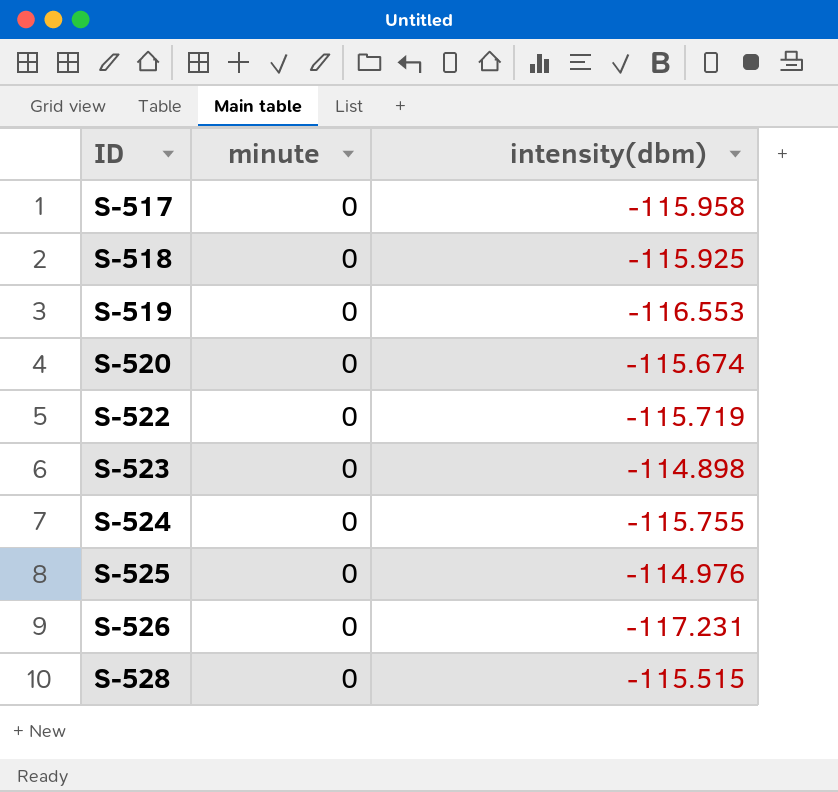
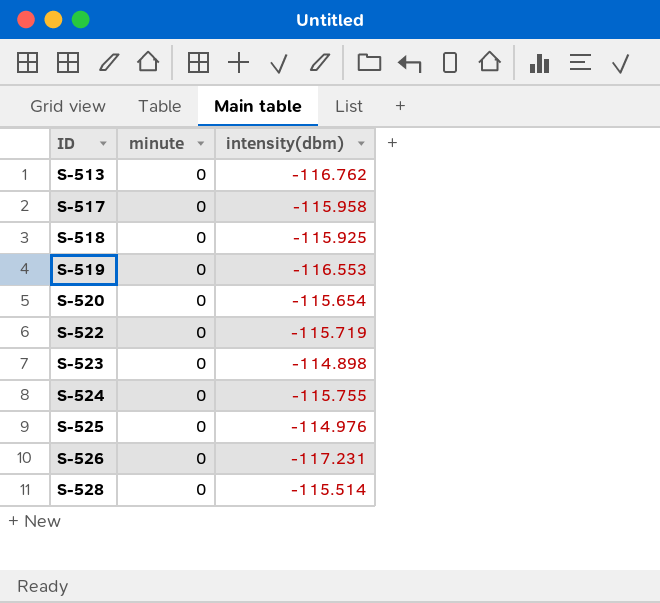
row S-513: none -> 0 | -116.762
S-520 | intensity(dbm): -115.674 -> -115.654
S-528 | intensity(dbm): -115.515 -> -115.514

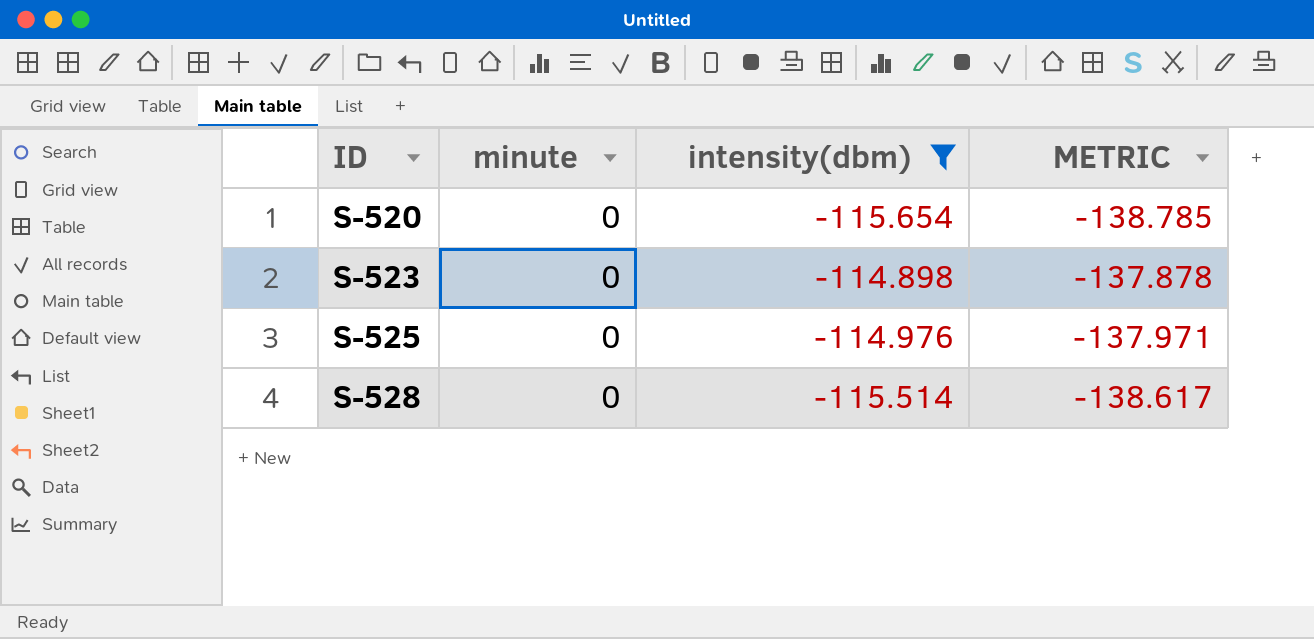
filter: none -> intensity(dbm) >= -115.654
column METRIC | formula: none -> [intensity(dbm)] * 1.2

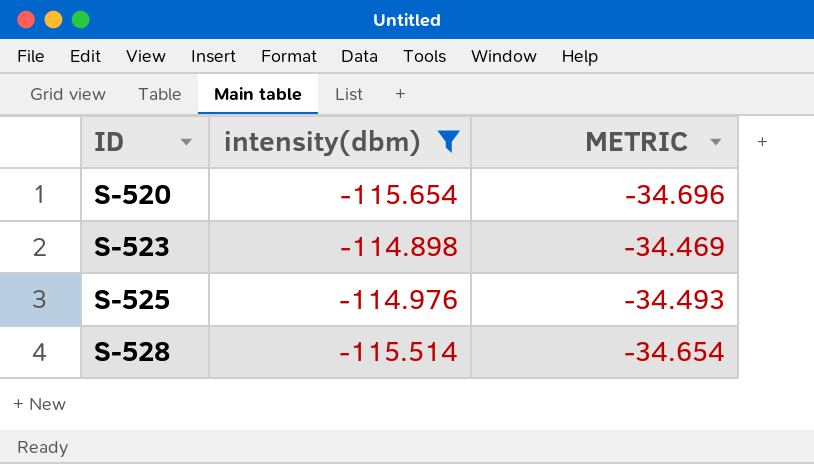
column minute | position: 2 -> none
column METRIC | formula: [intensity(dbm)] * 1.2 -> [intensity(dbm)] * 0.3

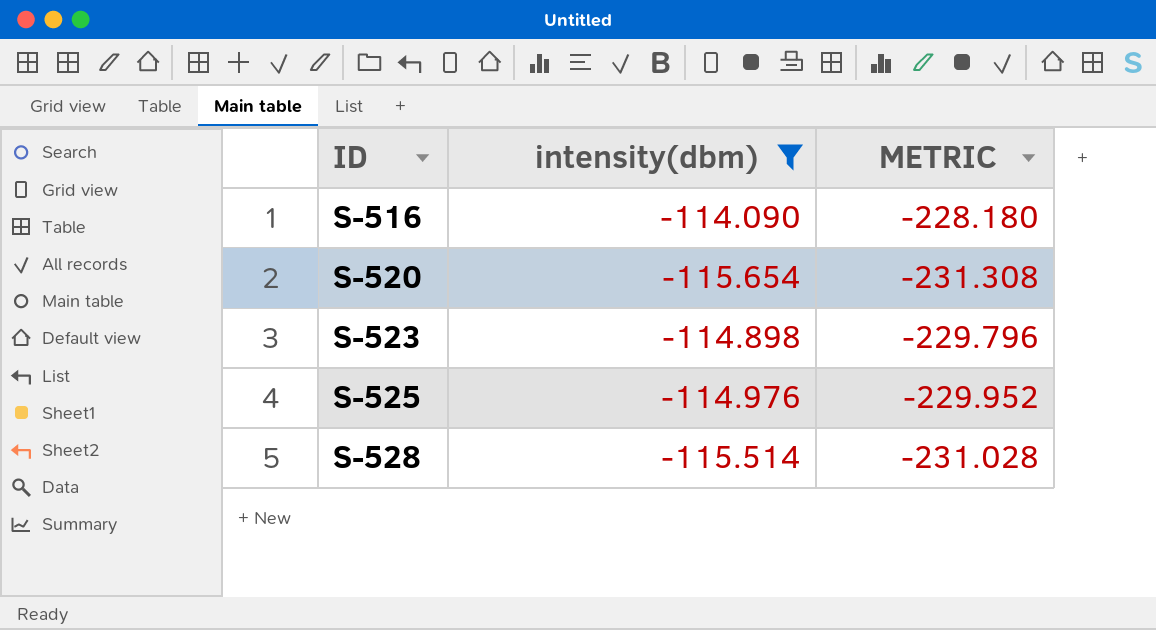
column METRIC | formula: [intensity(dbm)] * 0.3 -> [intensity(dbm)] * 2
row S-516: none -> -114.090 | -228.180

